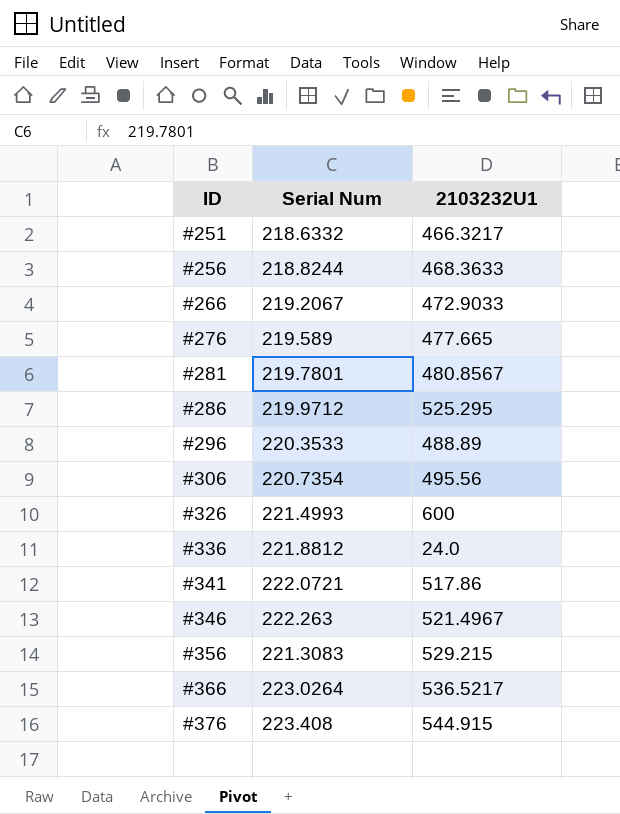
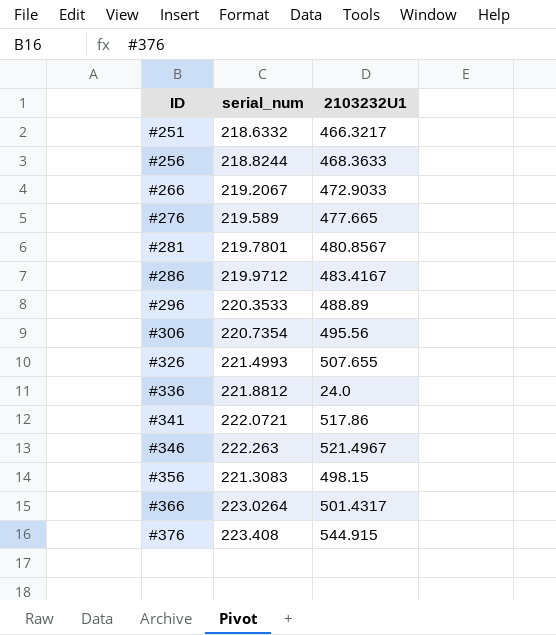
column name: Serial Num -> serial_num
#286 | 2103232U1: 525.295 -> 483.4167
#326 | 2103232U1: 600 -> 507.655
#356 | 2103232U1: 529.215 -> 498.15
#366 | 2103232U1: 536.5217 -> 501.4317

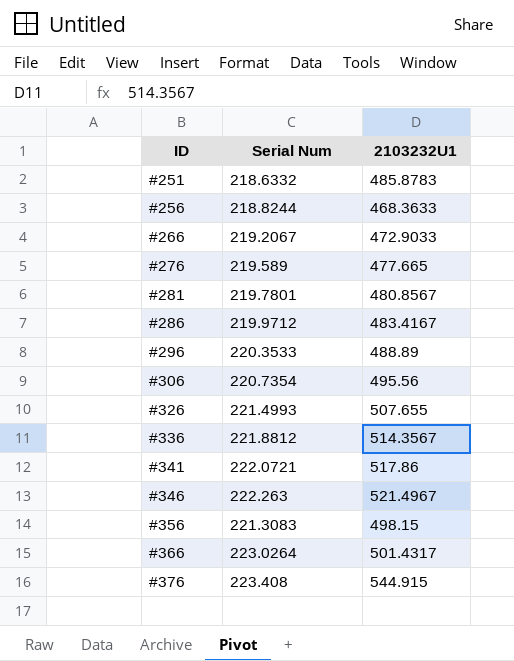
column name: serial_num -> Serial Num
#251 | 2103232U1: 466.3217 -> 485.8783
#336 | 2103232U1: 24.0 -> 514.3567

